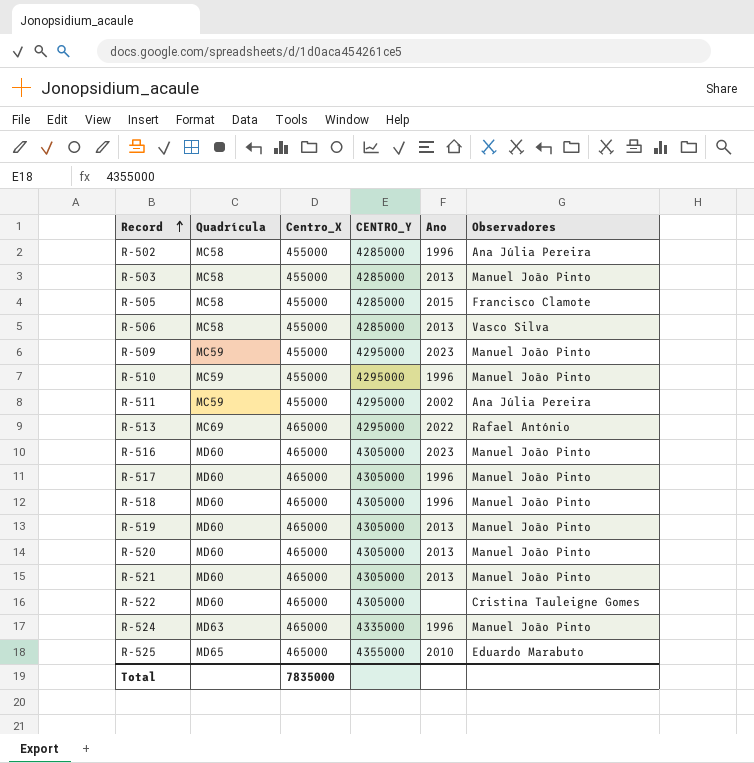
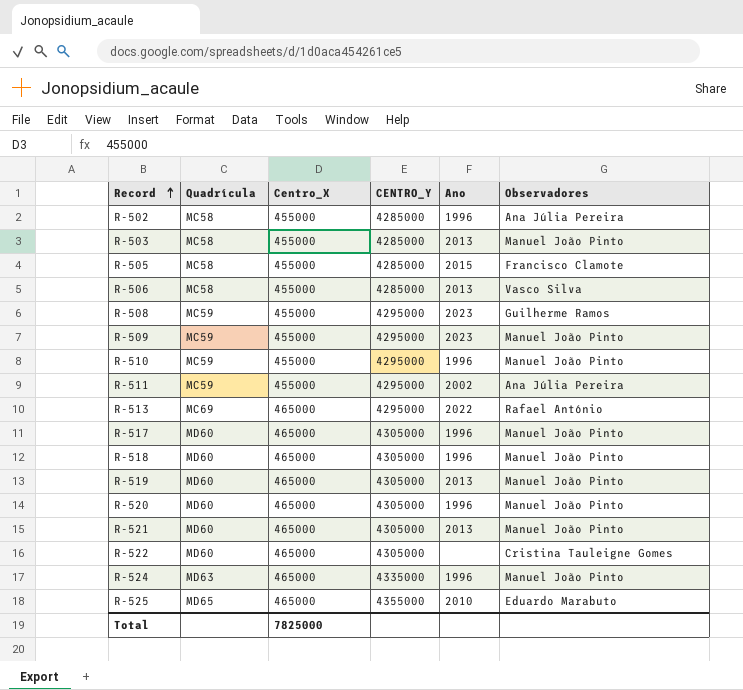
row R-516: MD60 | 465000 | 4305000 | 2023 | Manuel João Pinto -> none
row R-508: none -> MC59 | 455000 | 4295000 | 2023 | Guilherme Ramos
R-520 | Ano: 2013 -> 1996
Total | Centro_X: 7835000 -> 7825000

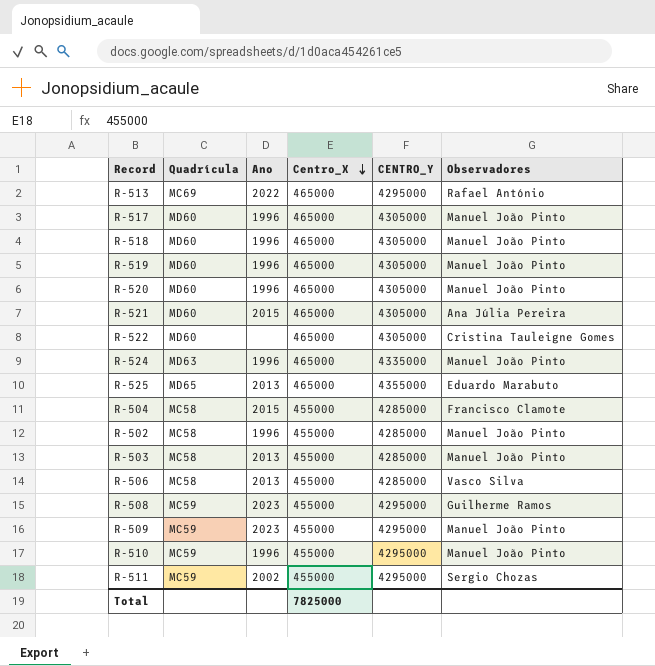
row order: Record ascending -> Centro_X descending
column Ano | position: 5 -> 3
row R-505: MC58 | 455000 | 4285000 | 2015 | Francisco Clamote -> none
R-519 | Ano: 2013 -> 1996
R-521 | Ano: 2013 -> 2015
R-521 | Observadores: Manuel João Pinto -> Ana Júlia Pereira
R-525 | Ano: 2010 -> 2013
row R-504: none -> MC58 | 2015 | 455000 | 4285000 | Francisco Clamote
R-502 | Observadores: Ana Júlia Pereira -> Manuel João Pinto
R-511 | Observadores: Ana Júlia Pereira -> Sergio Chozas

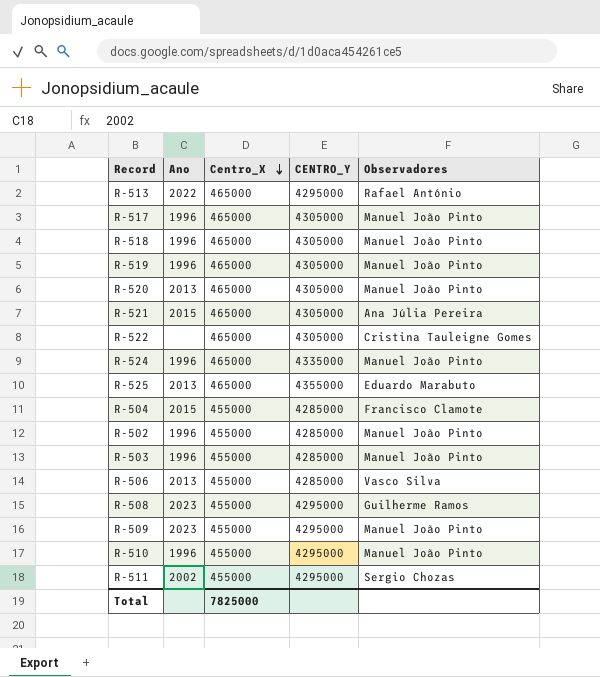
column Quadrícula | position: 2 -> none
R-520 | Ano: 1996 -> 2013
R-503 | Ano: 2013 -> 1996

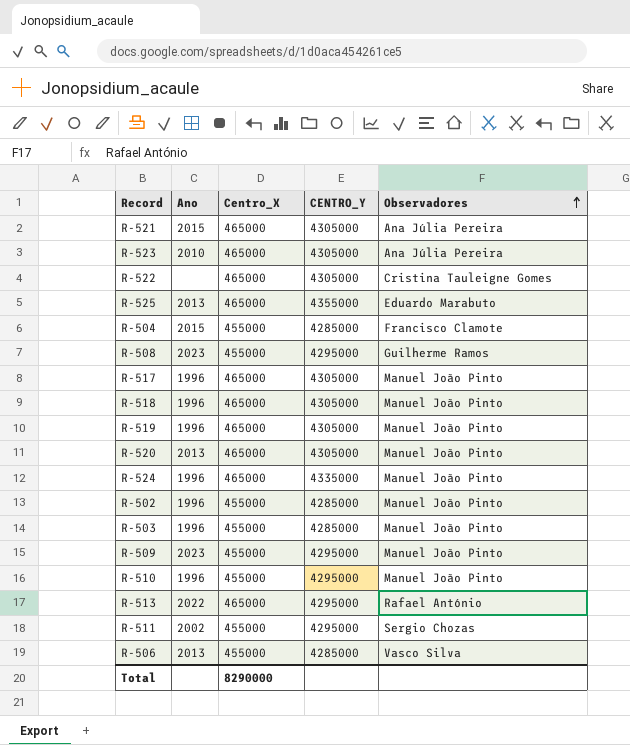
row order: Centro_X descending -> Observadores ascending
row R-523: none -> 2010 | 465000 | 4305000 | Ana Júlia Pereira
Total | Centro_X: 7825000 -> 8290000

